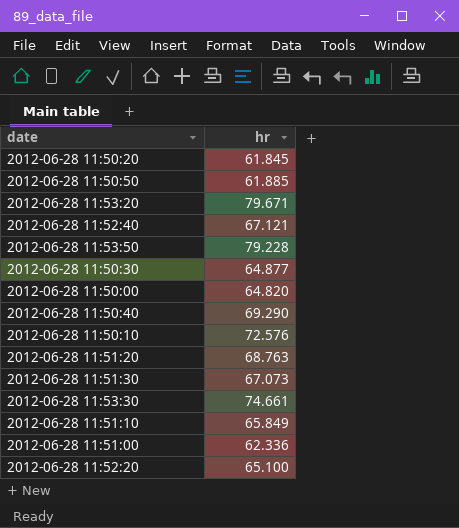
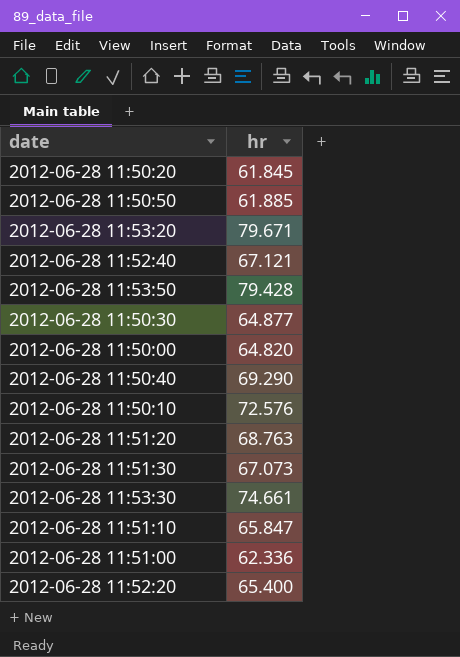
2012-06-28 11:53:50 | hr: 79.228 -> 79.428
2012-06-28 11:51:10 | hr: 65.849 -> 65.847
2012-06-28 11:52:20 | hr: 65.100 -> 65.400

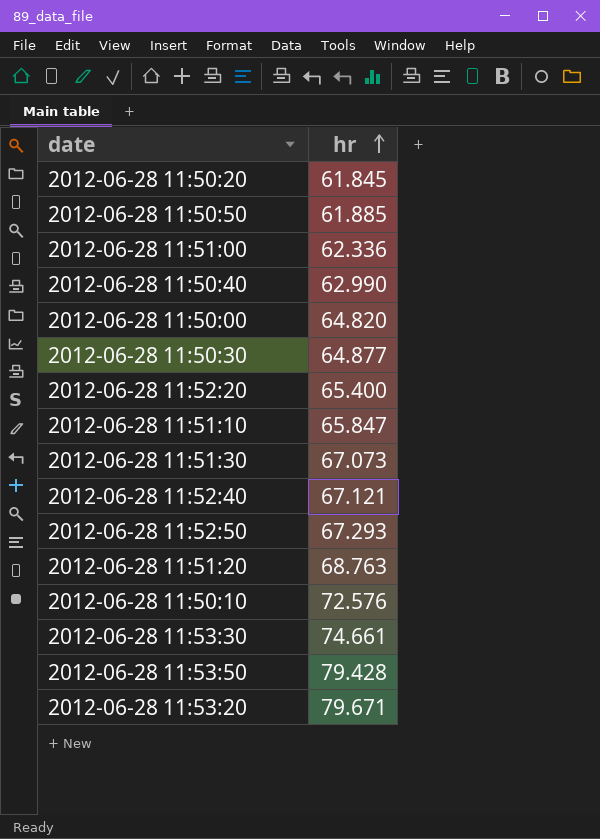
row order: none -> hr ascending
2012-06-28 11:50:40 | hr: 69.290 -> 62.990
row 2012-06-28 11:52:50: none -> 67.293

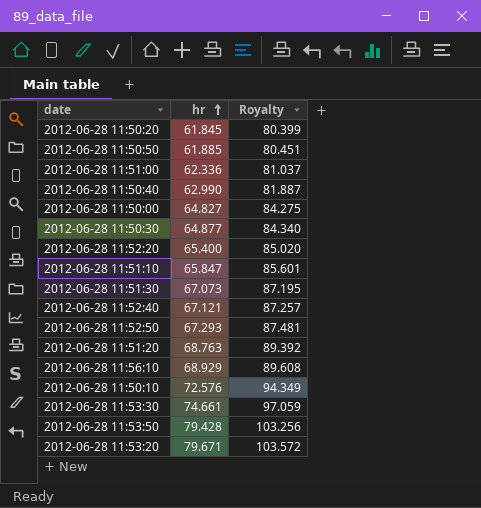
column Royalty | formula: none -> [hr] * 1.3
2012-06-28 11:50:00 | hr: 64.820 -> 64.827
row 2012-06-28 11:56:10: none -> 68.929 | 89.608

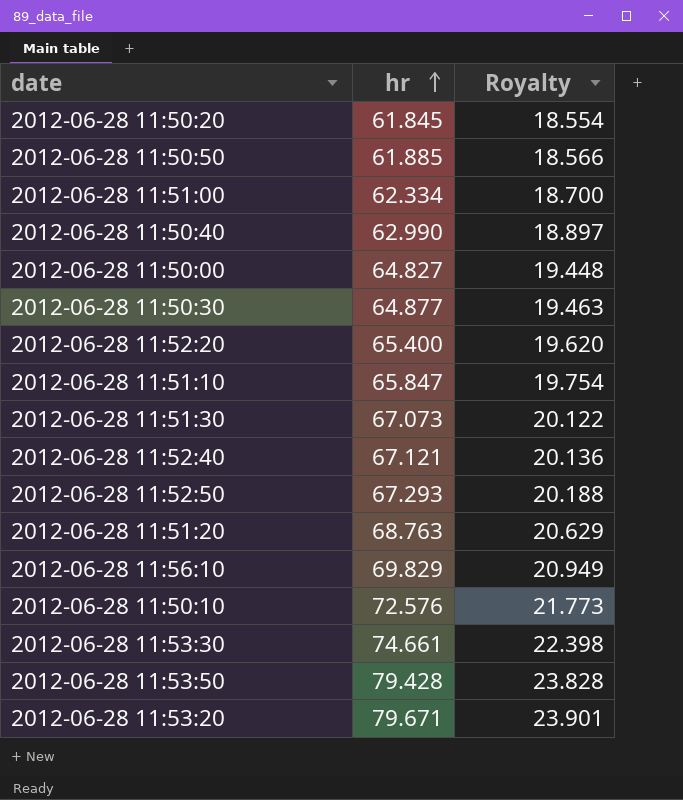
column Royalty | formula: [hr] * 1.3 -> [hr] * 0.3
2012-06-28 11:51:00 | hr: 62.336 -> 62.334
2012-06-28 11:56:10 | hr: 68.929 -> 69.829

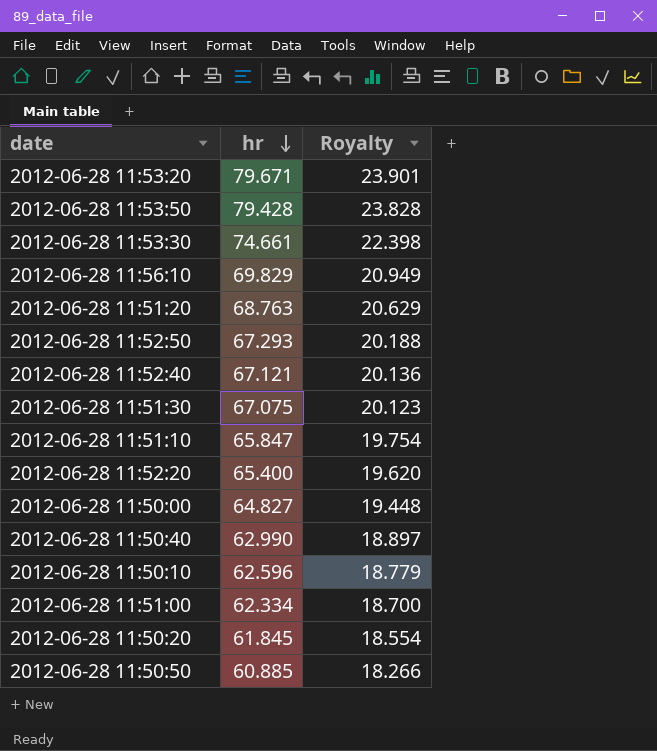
row order: hr ascending -> hr descending
row 2012-06-28 11:50:30: 64.877 | 19.463 -> none
2012-06-28 11:51:30 | hr: 67.073 -> 67.075
2012-06-28 11:51:30 | Royalty: 20.122 -> 20.123
2012-06-28 11:50:10 | hr: 72.576 -> 62.596
2012-06-28 11:50:10 | Royalty: 21.773 -> 18.779
2012-06-28 11:50:50 | hr: 61.885 -> 60.885
2012-06-28 11:50:50 | Royalty: 18.566 -> 18.266

